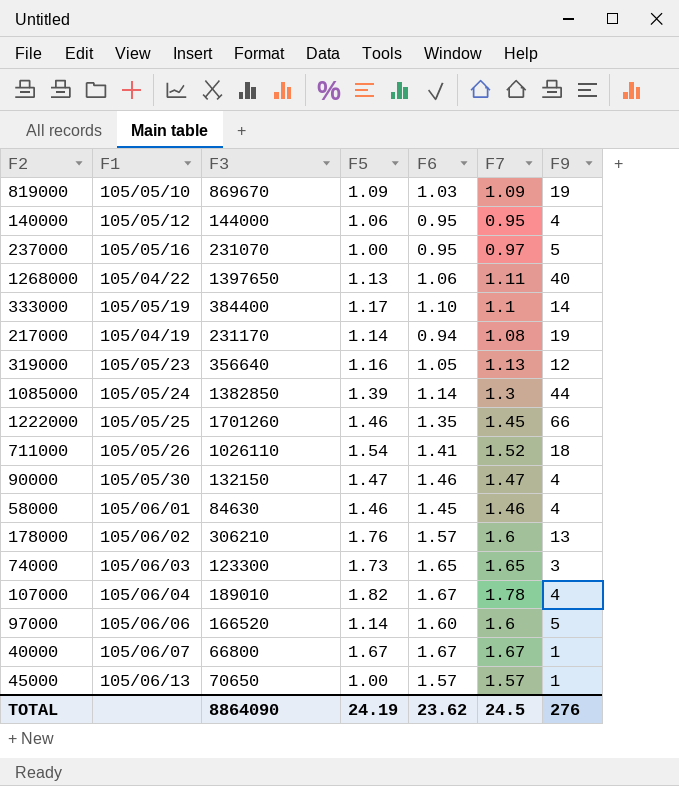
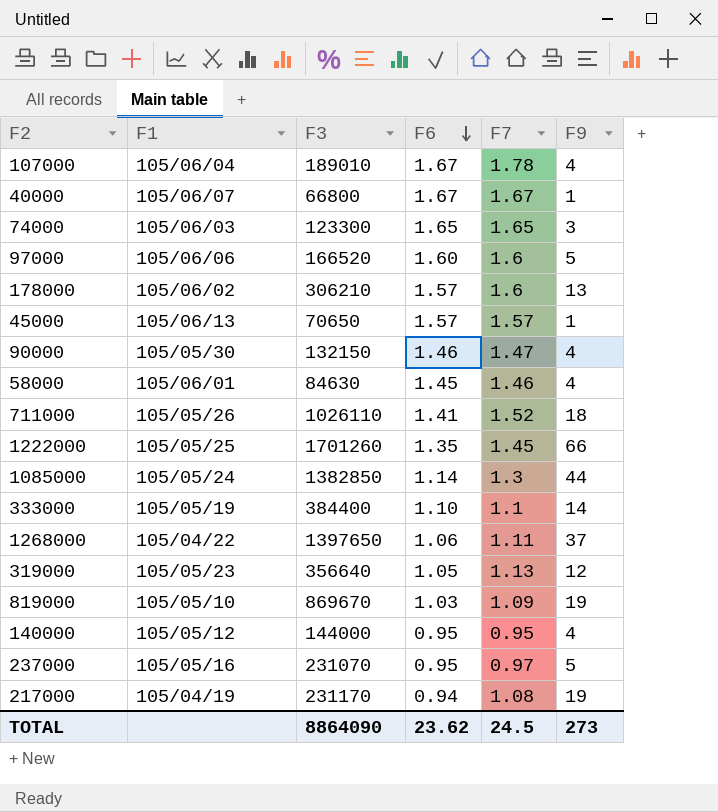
row order: none -> F6 descending
column F5 | position: 4 -> none
1268000 | F9: 40 -> 37
TOTAL | F9: 276 -> 273

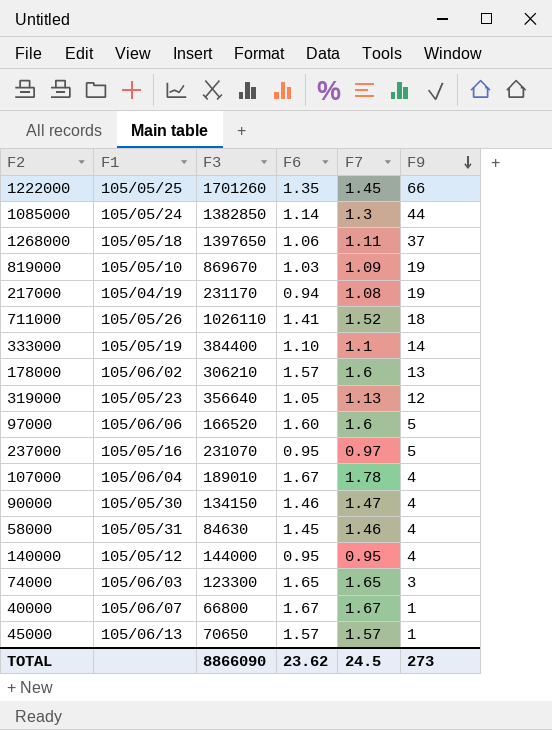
row order: F6 descending -> F9 descending
1268000 | F1: 105/04/22 -> 105/05/18
90000 | F3: 132150 -> 134150
58000 | F1: 105/06/01 -> 105/05/31
TOTAL | F3: 8864090 -> 8866090

